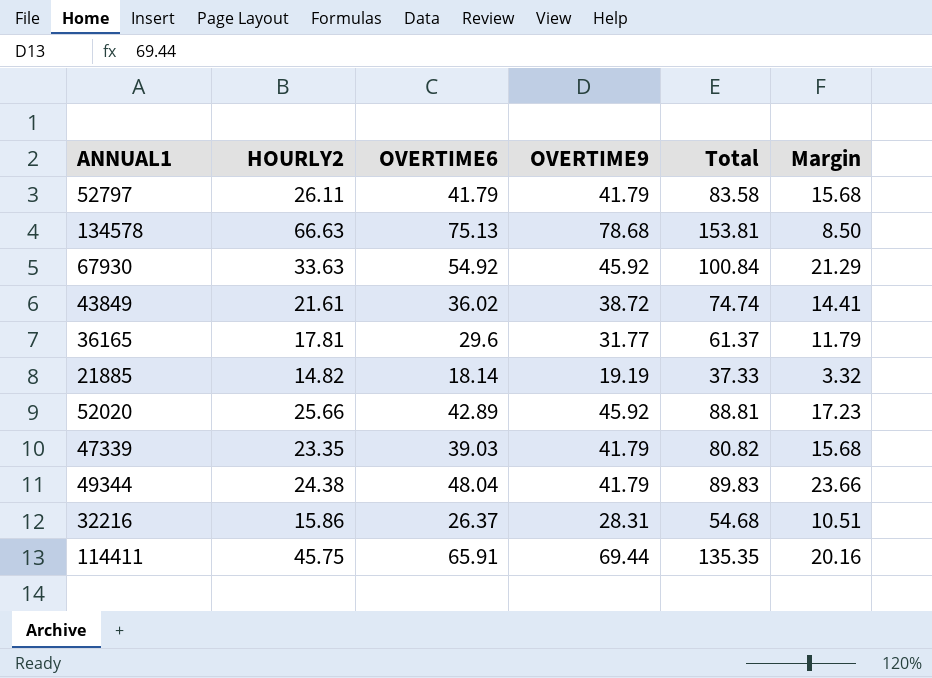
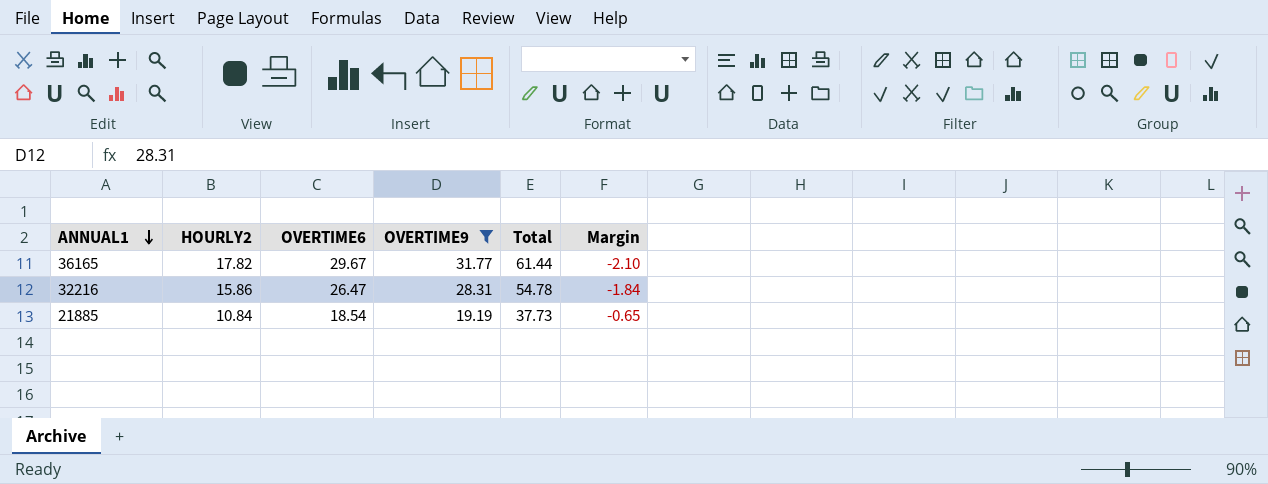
filter: none -> OVERTIME9 <= 31.77
row order: none -> ANNUAL1 descending
column Margin | formula: [OVERTIME6] - [HOURLY2] -> [OVERTIME6] - [OVERTIME9]
36165 | HOURLY2: 17.81 -> 17.82
36165 | OVERTIME6: 29.6 -> 29.67
36165 | Total: 61.37 -> 61.44
32216 | OVERTIME6: 26.37 -> 26.47
32216 | Total: 54.68 -> 54.78
21885 | HOURLY2: 14.82 -> 10.84
21885 | OVERTIME6: 18.14 -> 18.54
21885 | Total: 37.33 -> 37.73

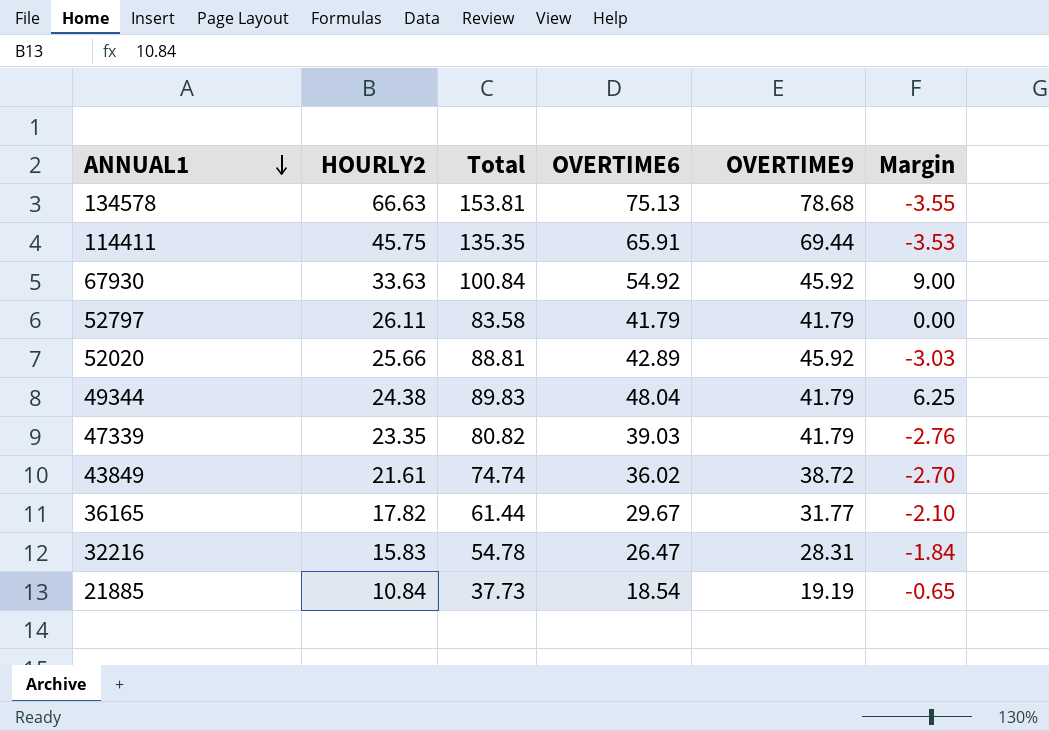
filter: OVERTIME9 <= 31.77 -> none
column Total | position: 5 -> 3
32216 | HOURLY2: 15.86 -> 15.83

